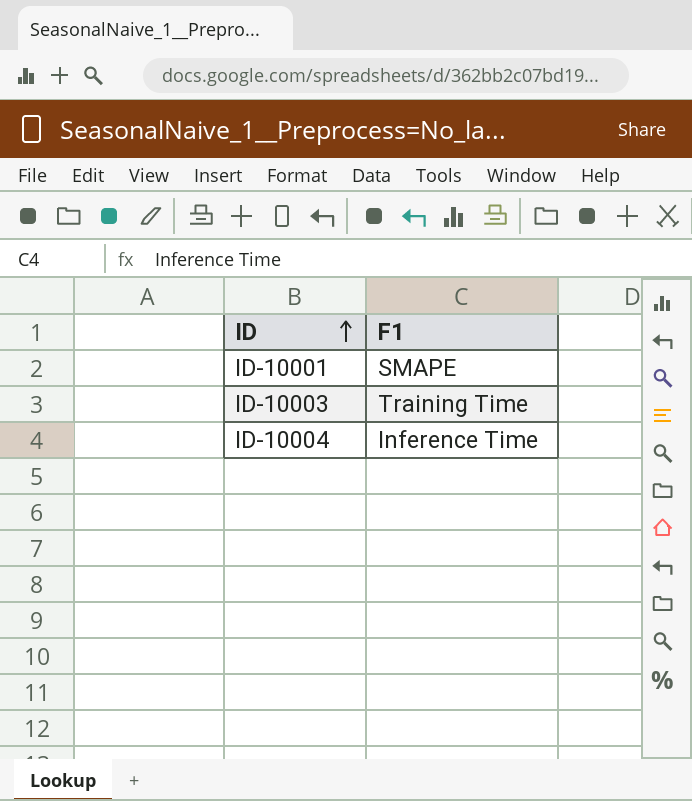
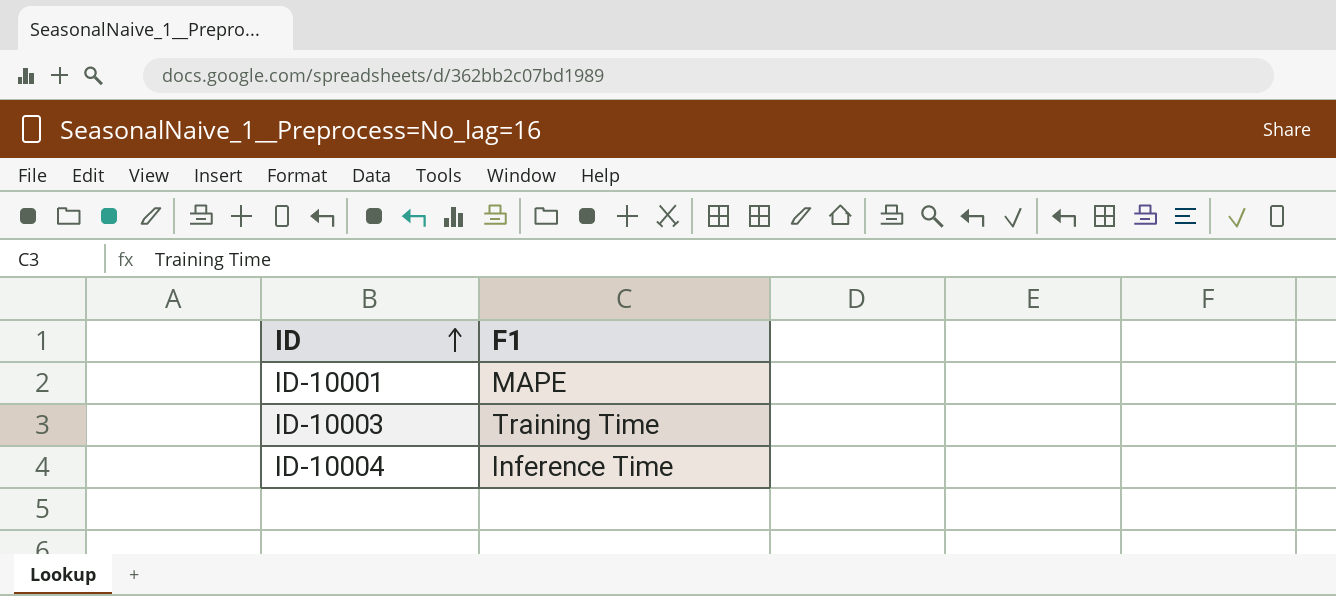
ID-10001 | F1: SMAPE -> MAPE

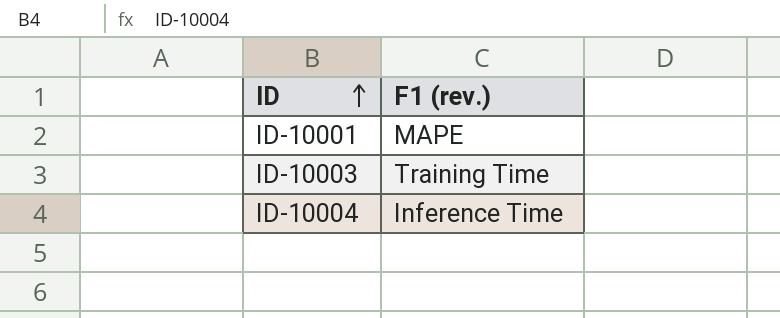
column name: F1 -> F1 (rev.)

